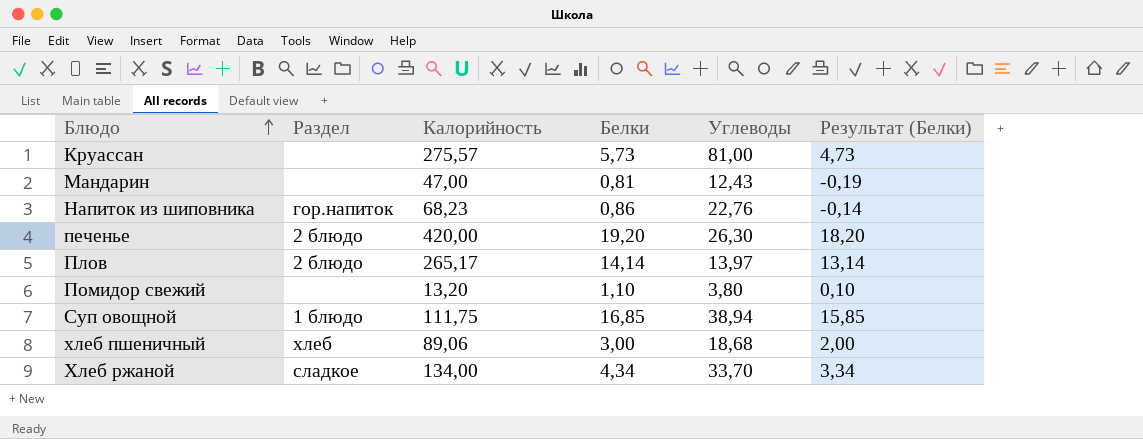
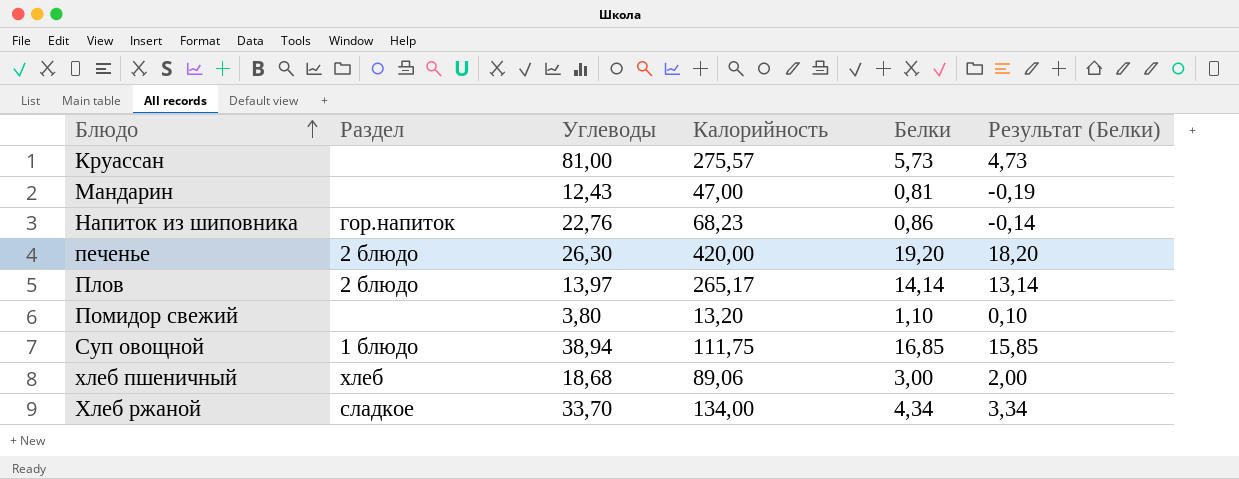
column Углеводы | position: 5 -> 3

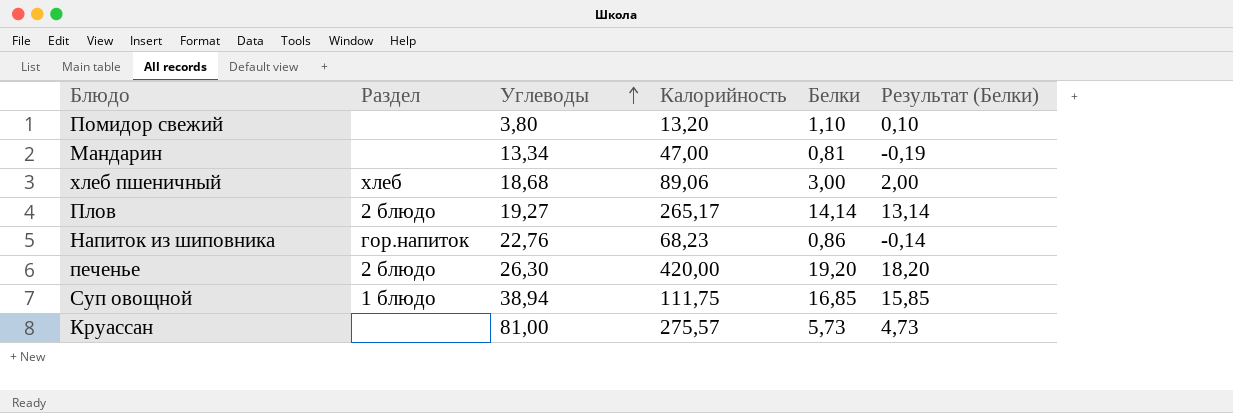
row order: Блюдо ascending -> Углеводы ascending
row Хлеб ржаной: сладкое | 33,70 | 134,00 | 4,34 | 3,34 -> none
Мандарин | Углеводы: 12,43 -> 13,34
Плов | Углеводы: 13,97 -> 19,27

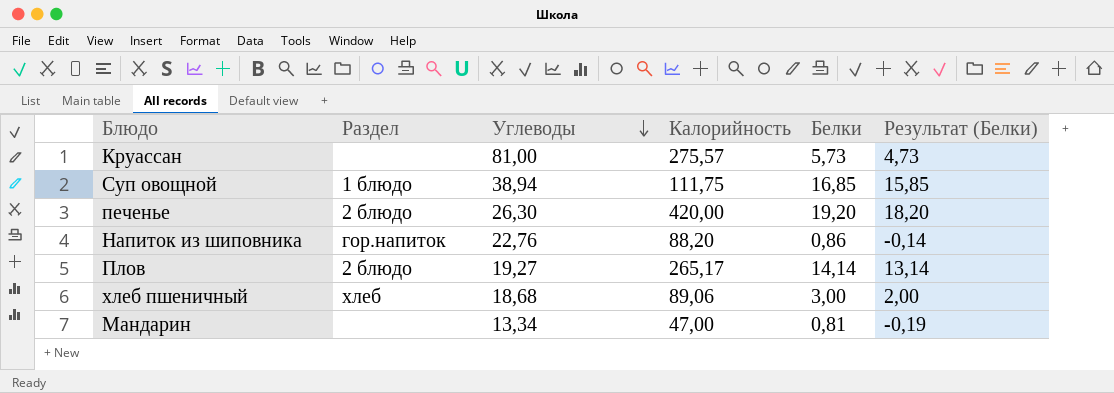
row order: Углеводы ascending -> Углеводы descending
row Помидор свежий: none | 3,80 | 13,20 | 1,10 | 0,10 -> none
Напиток из шиповника | Калорийность: 68,23 -> 88,20

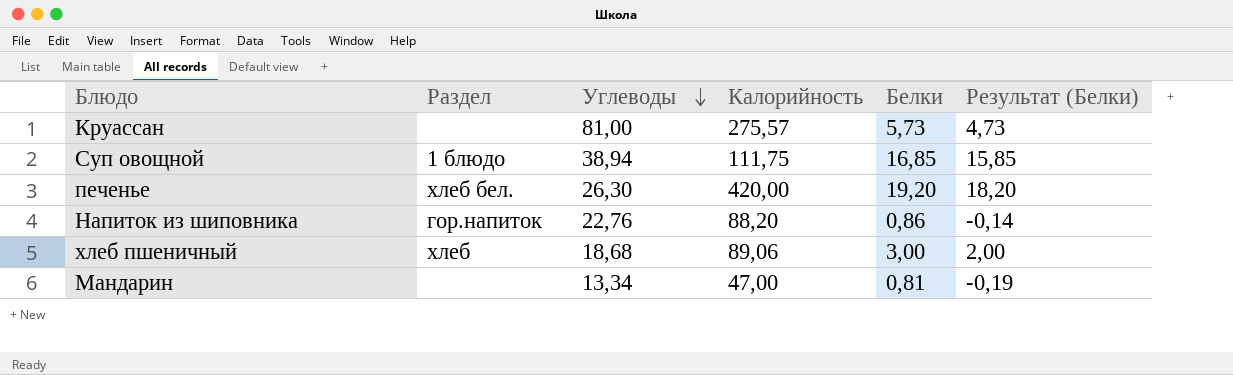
row Плов: 2 блюдо | 19,27 | 265,17 | 14,14 | 13,14 -> none
печенье | Раздел: 2 блюдо -> хлеб бел.

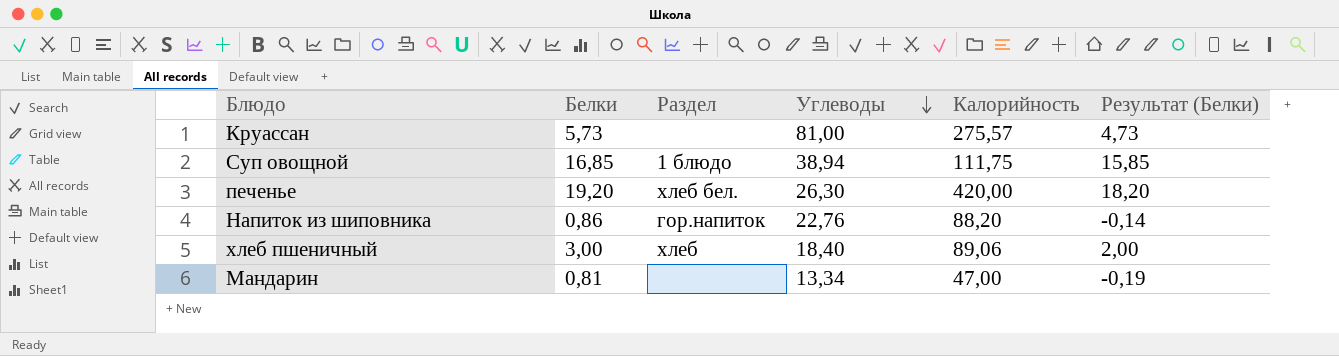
column Белки | position: 5 -> 2
хлеб пшеничный | Углеводы: 18,68 -> 18,40

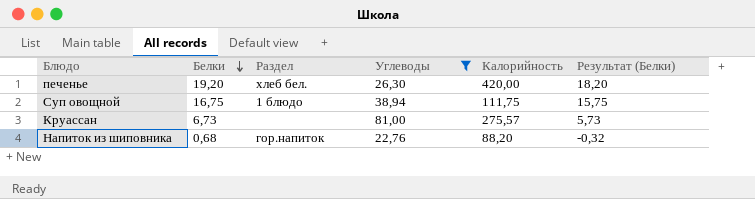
filter: none -> Углеводы >= 22,76
row order: Углеводы descending -> Белки descending
Суп овощной | Белки: 16,85 -> 16,75
Суп овощной | Результат (Белки): 15,85 -> 15,75
Круассан | Белки: 5,73 -> 6,73
Круассан | Результат (Белки): 4,73 -> 5,73
Напиток из шиповника | Белки: 0,86 -> 0,68
Напиток из шиповника | Результат (Белки): -0,14 -> -0,32

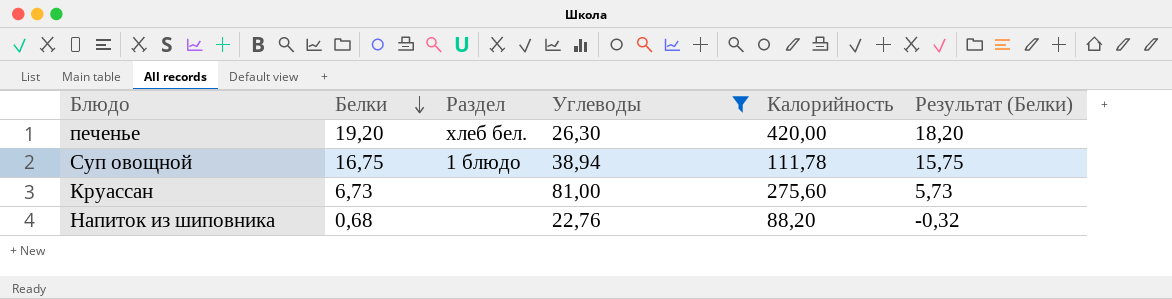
Суп овощной | Калорийность: 111,75 -> 111,78
Круассан | Калорийность: 275,57 -> 275,60
Напиток из шиповника | Раздел: гор.напиток -> none

